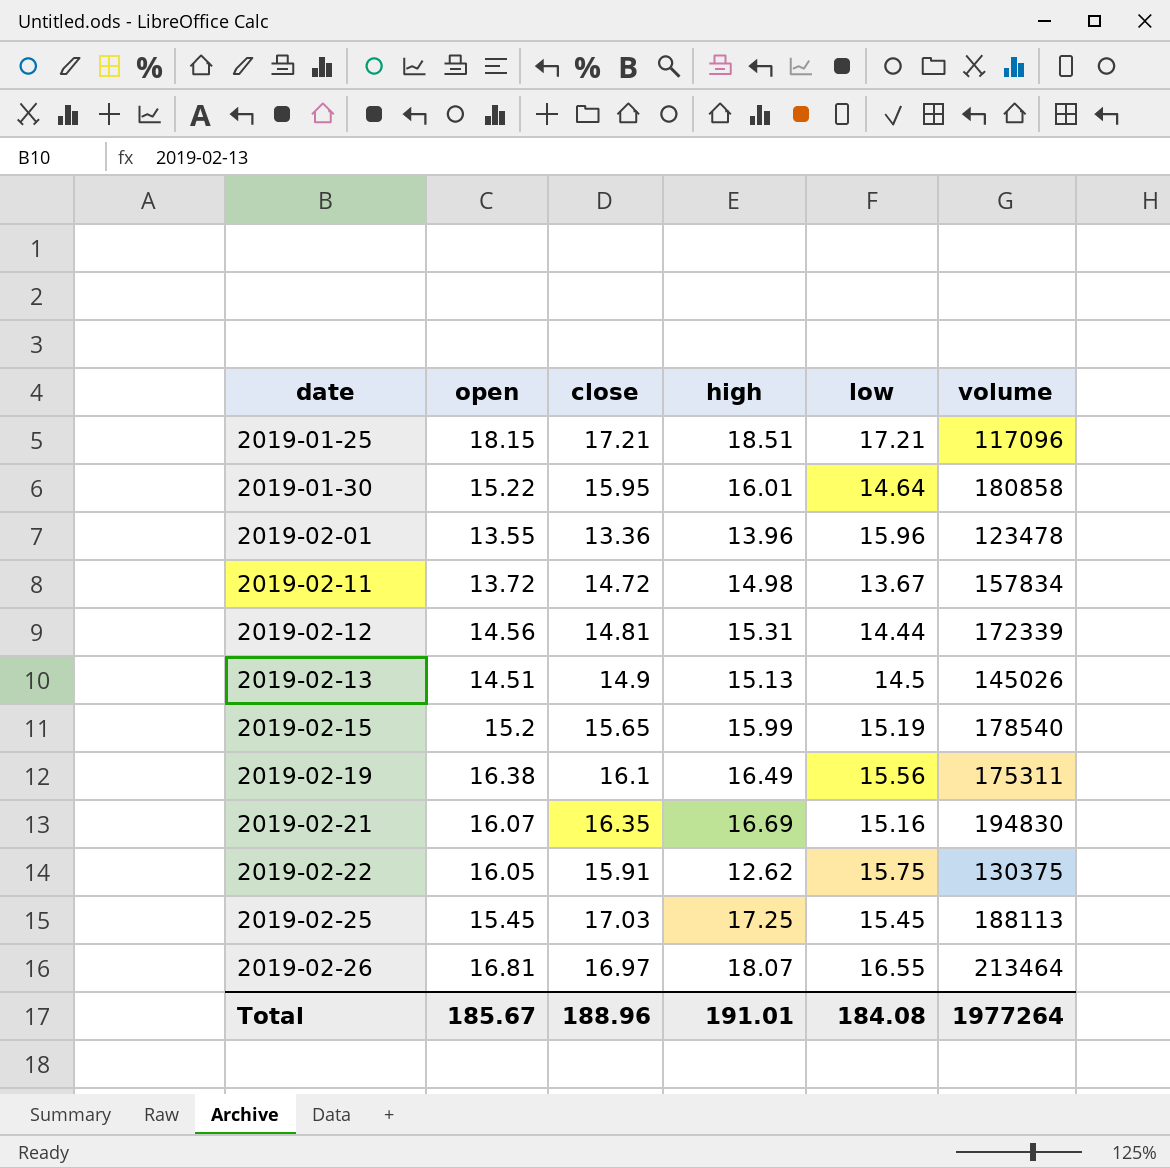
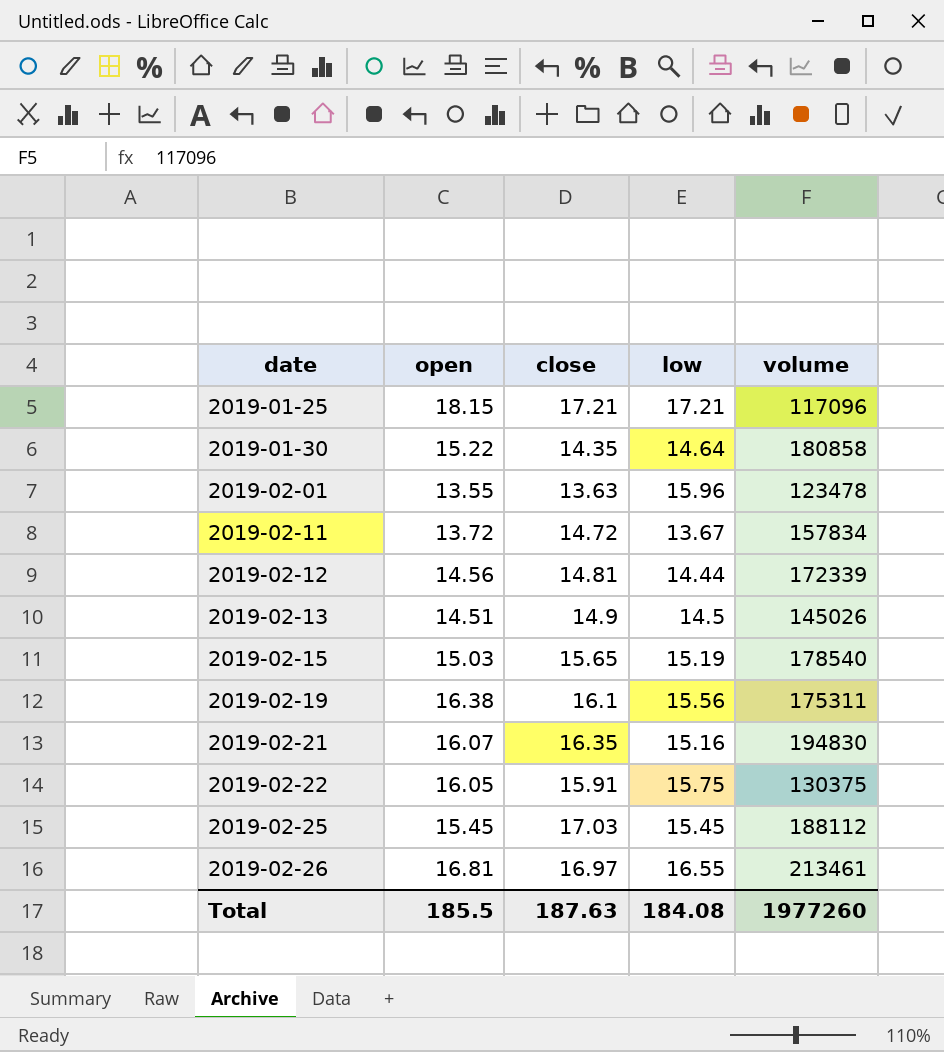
column high | position: 4 -> none
2019-01-30 | close: 15.95 -> 14.35
2019-02-01 | close: 13.36 -> 13.63
2019-02-15 | open: 15.2 -> 15.03
2019-02-25 | volume: 188113 -> 188112
2019-02-26 | volume: 213464 -> 213461
Total | open: 185.67 -> 185.5
Total | close: 188.96 -> 187.63
Total | volume: 1977264 -> 1977260

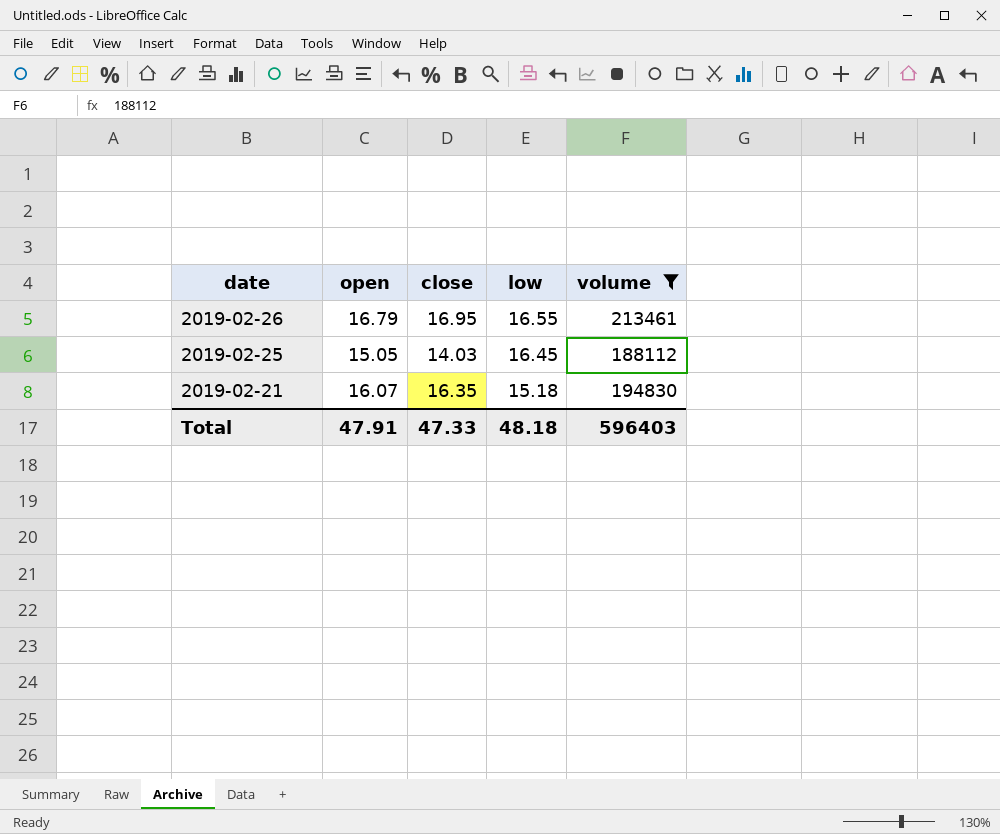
filter: none -> volume >= 188112
row order: date ascending -> date descending
2019-02-26 | open: 16.81 -> 16.79
2019-02-26 | close: 16.97 -> 16.95
2019-02-25 | open: 15.45 -> 15.05
2019-02-25 | close: 17.03 -> 14.03
2019-02-25 | low: 15.45 -> 16.45
2019-02-21 | low: 15.16 -> 15.18
Total | open: 185.5 -> 47.91
Total | close: 187.63 -> 47.33
Total | low: 184.08 -> 48.18
Total | volume: 1977260 -> 596403

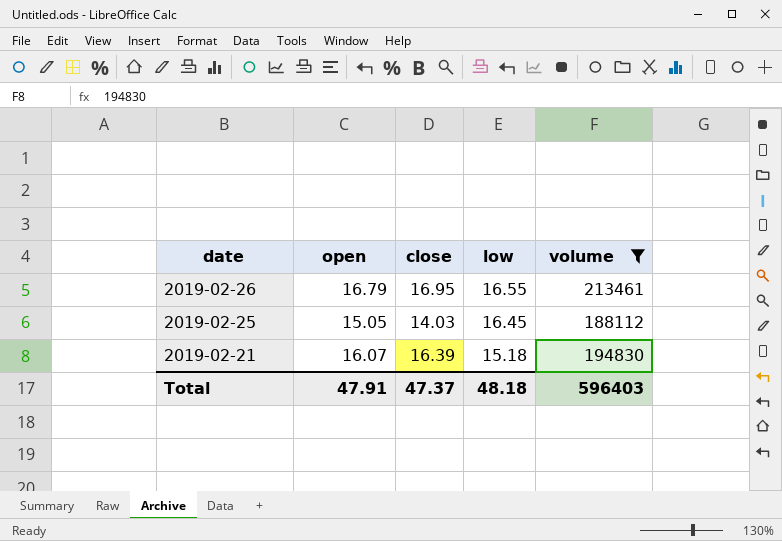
2019-02-21 | close: 16.35 -> 16.39
Total | close: 47.33 -> 47.37

